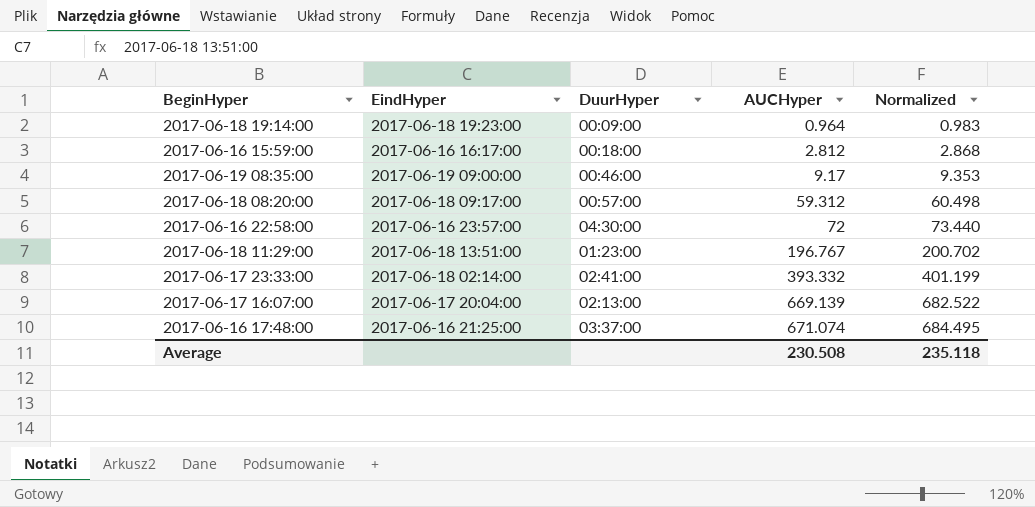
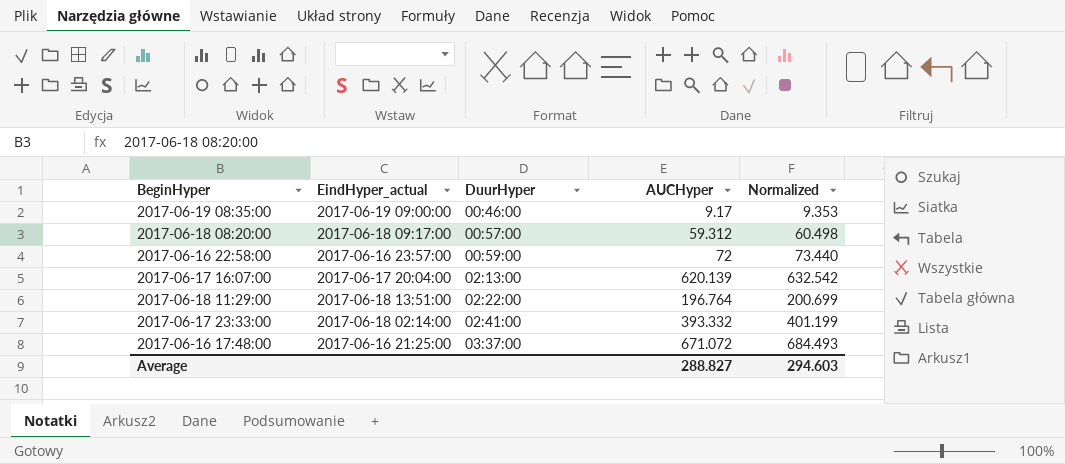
row order: AUCHyper ascending -> DuurHyper ascending
column name: EindHyper -> EindHyper_actual
row 2017-06-18 19:14:00: 2017-06-18 19:23:00 | 00:09:00 | 0.964 | 0.983 -> none
row 2017-06-16 15:59:00: 2017-06-16 16:17:00 | 00:18:00 | 2.812 | 2.868 -> none
2017-06-16 22:58:00 | DuurHyper: 04:30:00 -> 00:59:00
2017-06-17 16:07:00 | AUCHyper: 669.139 -> 620.139
2017-06-17 16:07:00 | Normalized: 682.522 -> 632.542
2017-06-18 11:29:00 | DuurHyper: 01:23:00 -> 02:22:00
2017-06-18 11:29:00 | AUCHyper: 196.767 -> 196.764
2017-06-18 11:29:00 | Normalized: 200.702 -> 200.699
2017-06-16 17:48:00 | AUCHyper: 671.074 -> 671.072
2017-06-16 17:48:00 | Normalized: 684.495 -> 684.493
Average | AUCHyper: 230.508 -> 288.827
Average | Normalized: 235.118 -> 294.603

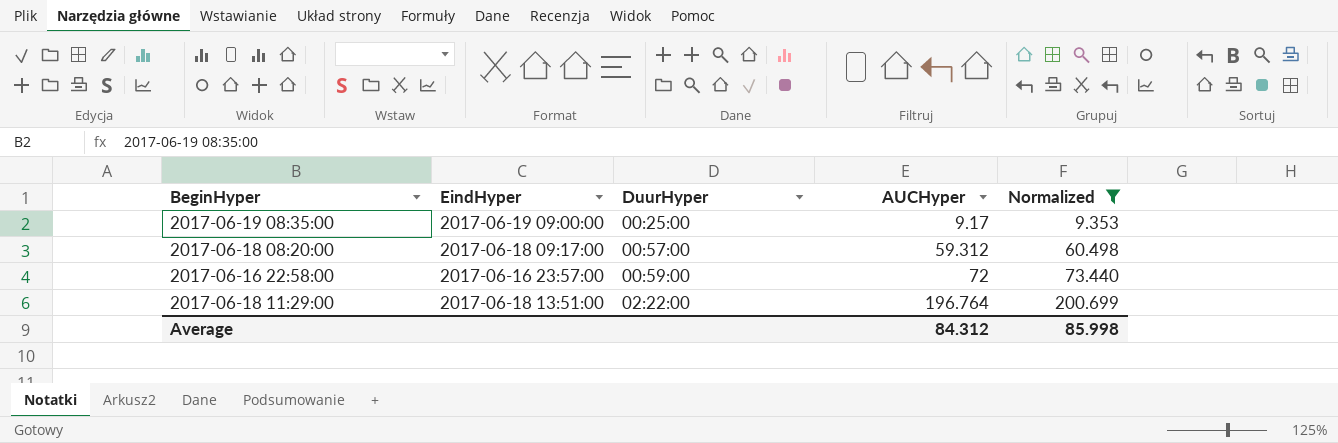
filter: none -> Normalized <= 200.699
column name: EindHyper_actual -> EindHyper
2017-06-19 08:35:00 | DuurHyper: 00:46:00 -> 00:25:00
Average | AUCHyper: 288.827 -> 84.312
Average | Normalized: 294.603 -> 85.998

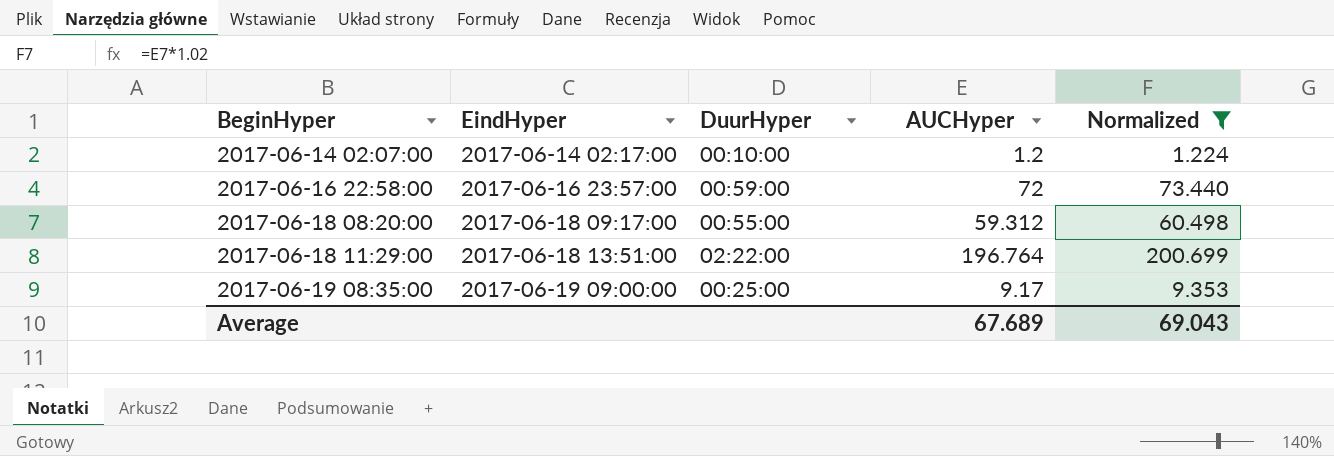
row order: DuurHyper ascending -> BeginHyper ascending
row 2017-06-14 02:07:00: none -> 2017-06-14 02:17:00 | 00:10:00 | 1.2 | 1.224
2017-06-18 08:20:00 | DuurHyper: 00:57:00 -> 00:55:00
Average | AUCHyper: 84.312 -> 67.689
Average | Normalized: 85.998 -> 69.043

